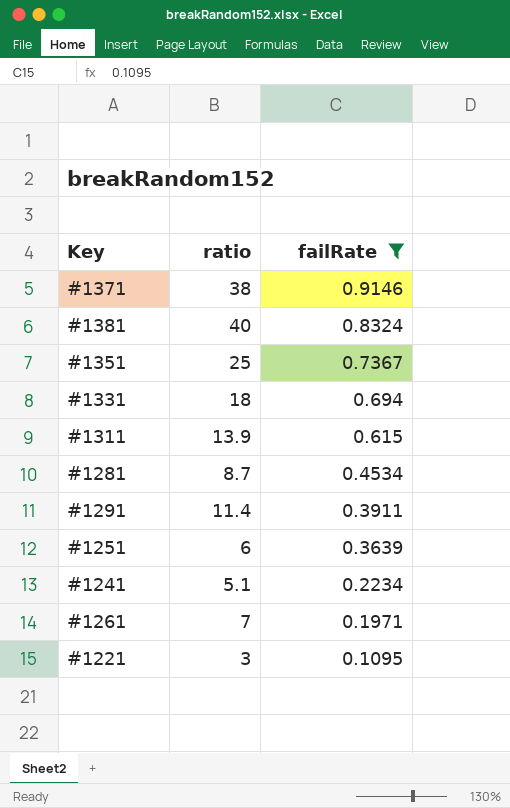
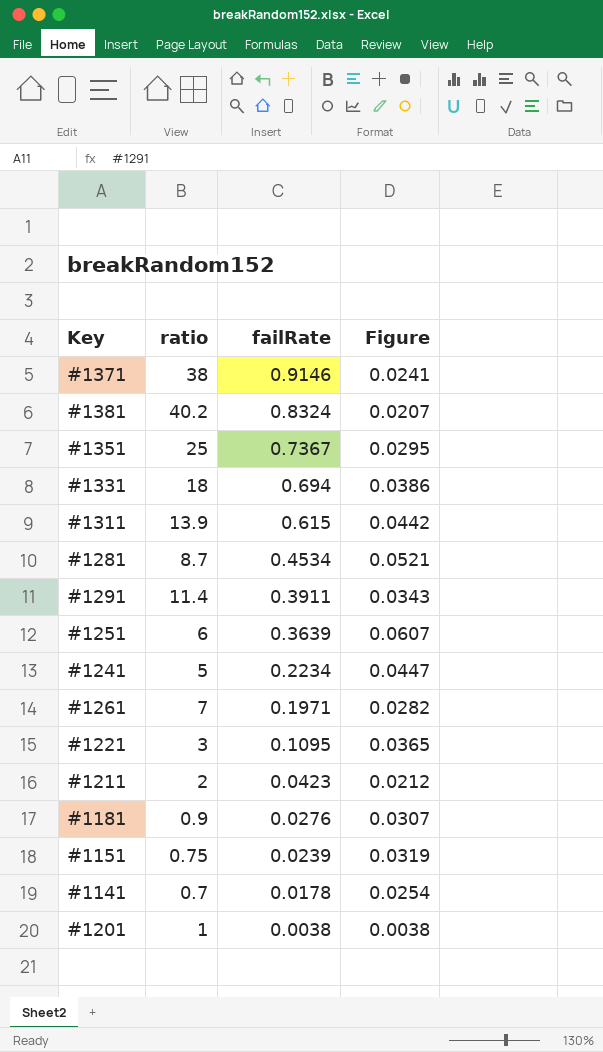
filter: failRate >= 0.1095 -> none
column Figure | formula: none -> [failRate] / [ratio]
#1381 | ratio: 40 -> 40.2
#1241 | ratio: 5.1 -> 5

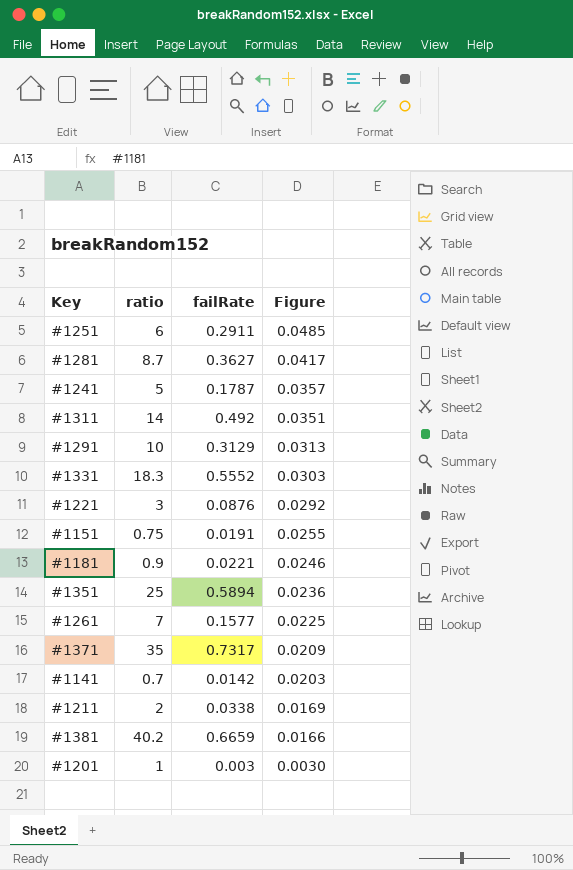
row order: failRate descending -> Figure descending
#1251 | failRate: 0.3639 -> 0.2911
#1251 | Figure: 0.0607 -> 0.0485
#1281 | failRate: 0.4534 -> 0.3627
#1281 | Figure: 0.0521 -> 0.0417
#1241 | failRate: 0.2234 -> 0.1787
#1241 | Figure: 0.0447 -> 0.0357
#1311 | ratio: 13.9 -> 14
#1311 | failRate: 0.615 -> 0.492
#1311 | Figure: 0.0442 -> 0.0351
#1291 | ratio: 11.4 -> 10
#1291 | failRate: 0.3911 -> 0.3129
#1291 | Figure: 0.0343 -> 0.0313
#1331 | ratio: 18 -> 18.3
#1331 | failRate: 0.694 -> 0.5552
#1331 | Figure: 0.0386 -> 0.0303
#1221 | failRate: 0.1095 -> 0.0876
#1221 | Figure: 0.0365 -> 0.0292
#1151 | failRate: 0.0239 -> 0.0191
#1151 | Figure: 0.0319 -> 0.0255
#1181 | failRate: 0.0276 -> 0.0221
#1181 | Figure: 0.0307 -> 0.0246
#1351 | failRate: 0.7367 -> 0.5894
#1351 | Figure: 0.0295 -> 0.0236
#1261 | failRate: 0.1971 -> 0.1577
#1261 | Figure: 0.0282 -> 0.0225
#1371 | ratio: 38 -> 35
#1371 | failRate: 0.9146 -> 0.7317
#1371 | Figure: 0.0241 -> 0.0209
#1141 | failRate: 0.0178 -> 0.0142
#1141 | Figure: 0.0254 -> 0.0203
#1211 | failRate: 0.0423 -> 0.0338
#1211 | Figure: 0.0212 -> 0.0169
#1381 | failRate: 0.8324 -> 0.6659
#1381 | Figure: 0.0207 -> 0.0166
#1201 | failRate: 0.0038 -> 0.003
#1201 | Figure: 0.0038 -> 0.0030

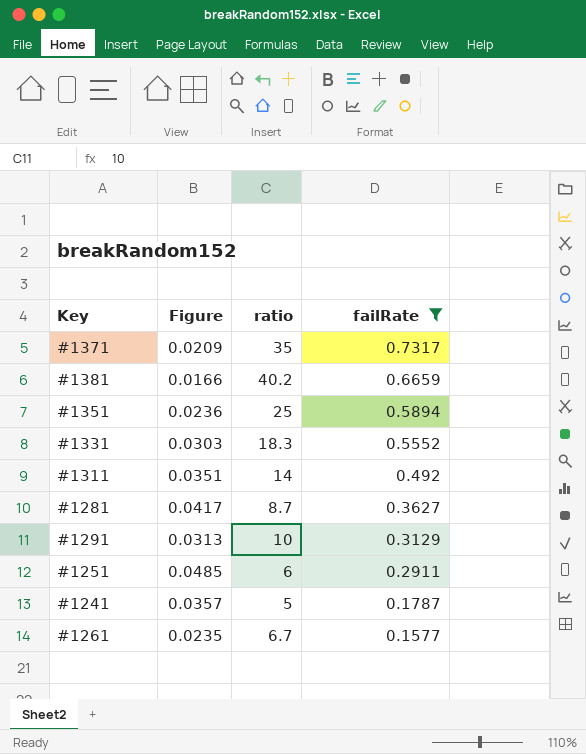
filter: none -> failRate >= 0.1577
row order: Figure descending -> failRate descending
column Figure | position: 4 -> 2
#1261 | Figure: 0.0225 -> 0.0235
#1261 | ratio: 7 -> 6.7

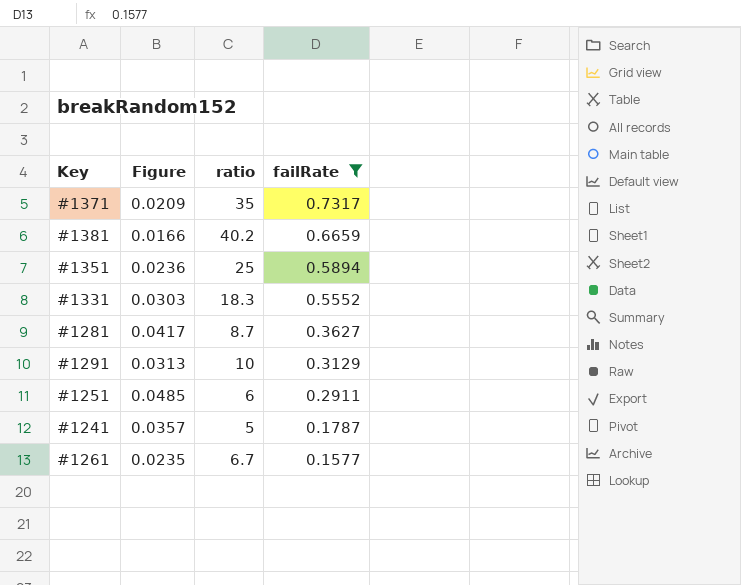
row #1311: 0.0351 | 14 | 0.492 -> none

